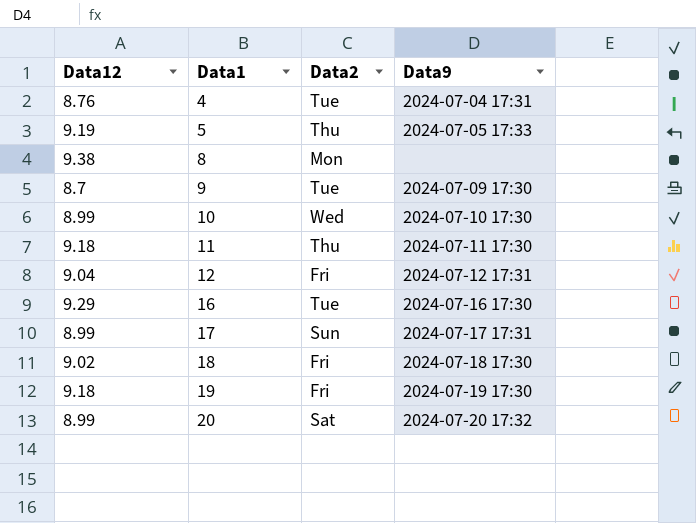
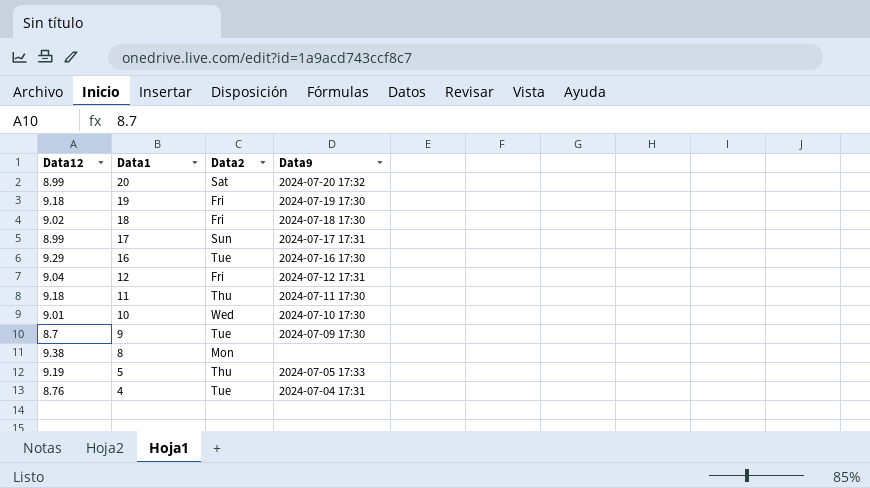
row order: Data1 ascending -> Data1 descending
10 | Data12: 8.99 -> 9.01

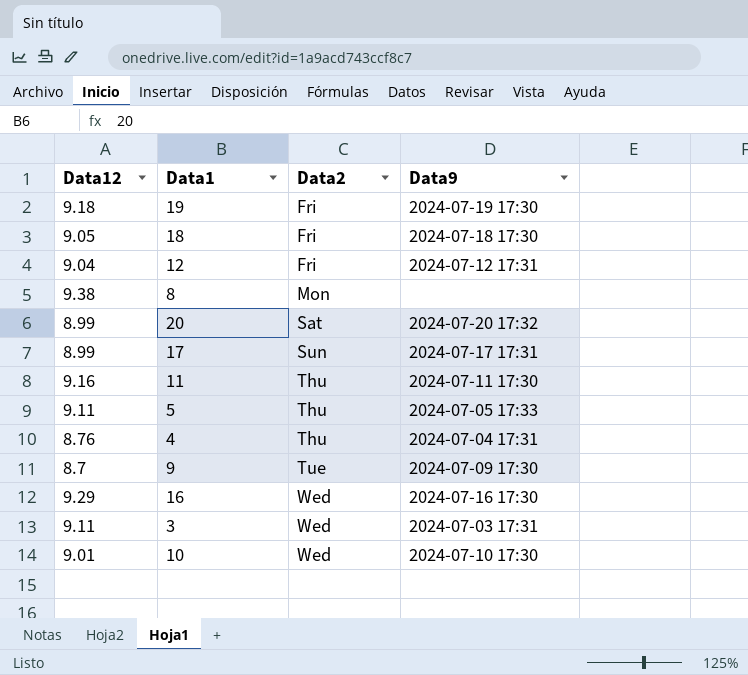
row order: Data1 descending -> Data2 ascending
18 | Data12: 9.02 -> 9.05
11 | Data12: 9.18 -> 9.16
5 | Data12: 9.19 -> 9.11
4 | Data2: Tue -> Thu
16 | Data2: Tue -> Wed
row 3: none -> 9.11 | Wed | 2024-07-03 17:31

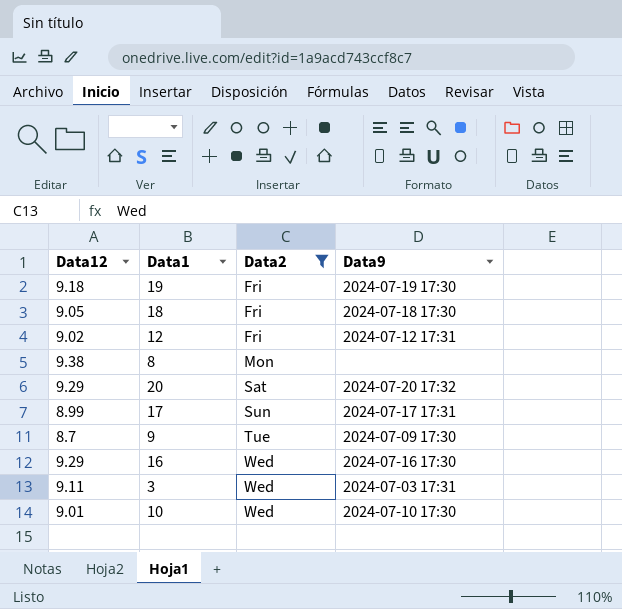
filter: none -> Data2 != Thu
12 | Data12: 9.04 -> 9.02
20 | Data12: 8.99 -> 9.29

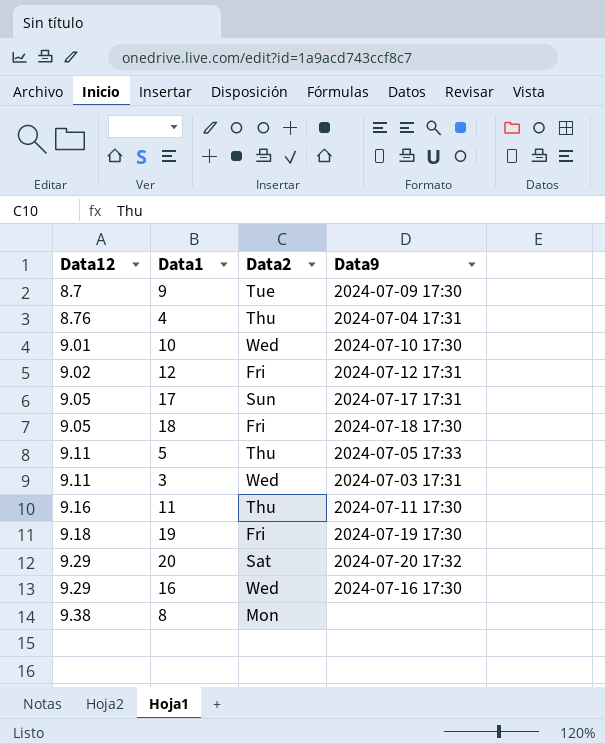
filter: Data2 != Thu -> none
row order: Data2 ascending -> Data12 ascending
17 | Data12: 8.99 -> 9.05

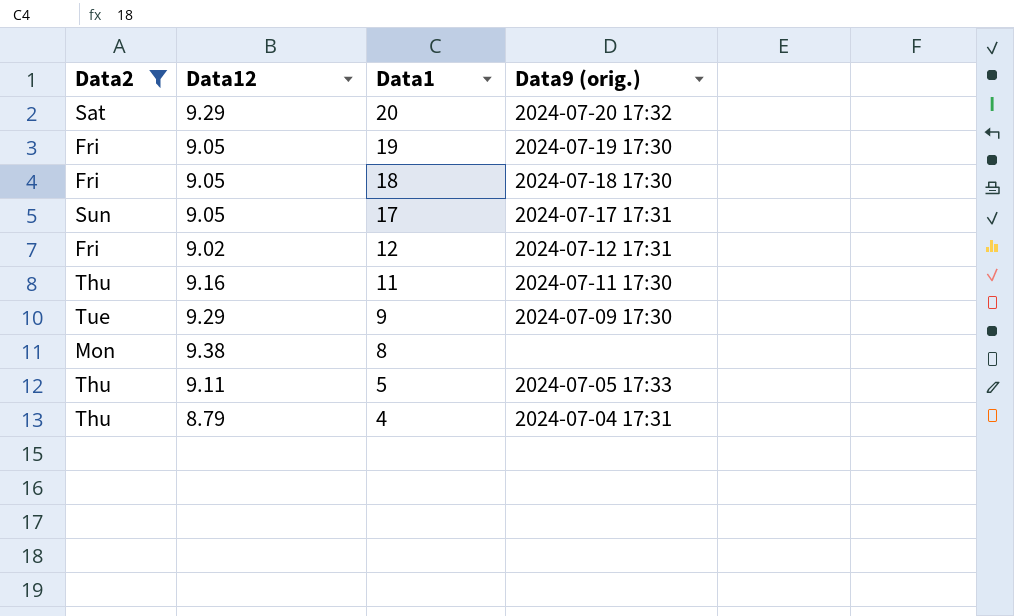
filter: none -> Data2 != Wed
row order: Data12 ascending -> Data1 descending
column Data2 | position: 3 -> 1
column name: Data9 -> Data9 (orig.)
19 | Data12: 9.18 -> 9.05
9 | Data12: 8.7 -> 9.29
4 | Data12: 8.76 -> 8.79

